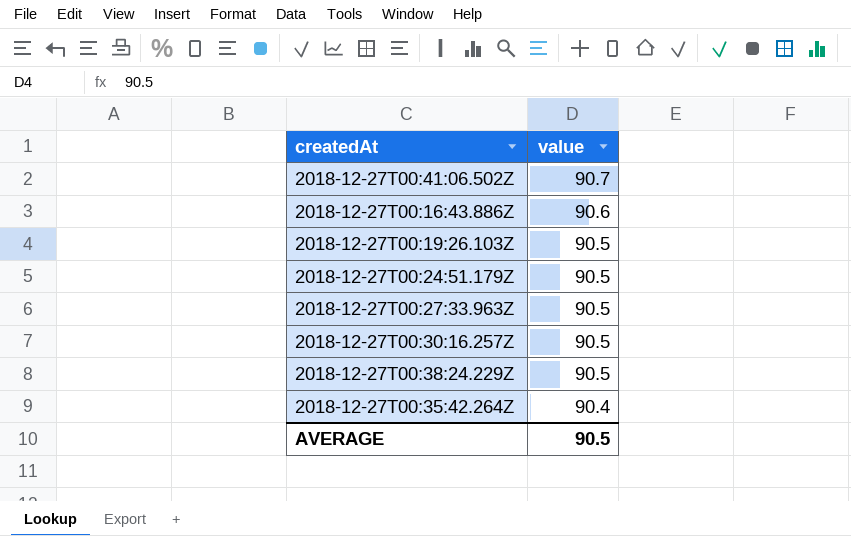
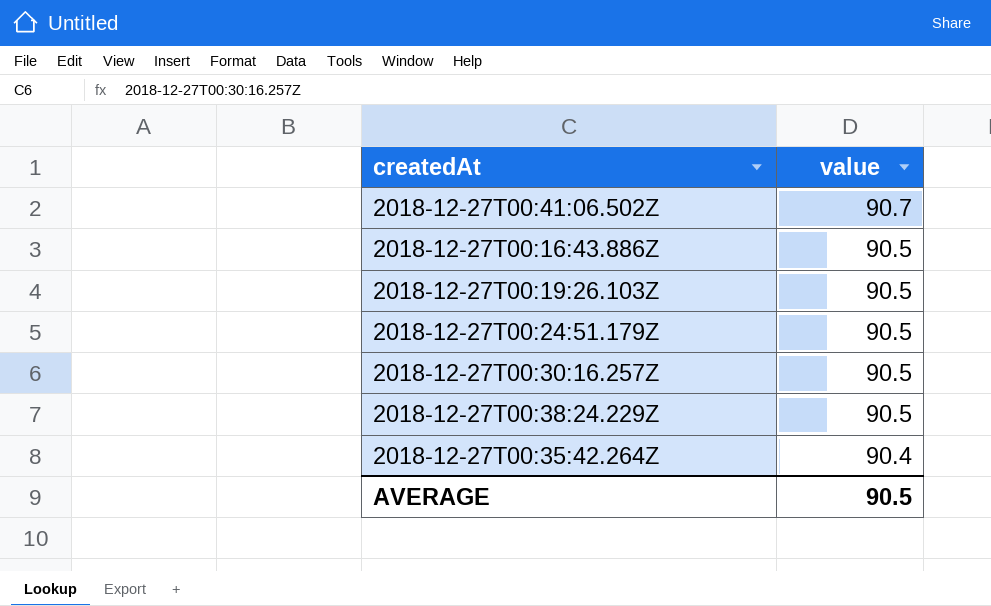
row 2018-12-27T00:27:33.963Z: 90.5 -> none
2018-12-27T00:16:43.886Z | value: 90.6 -> 90.5

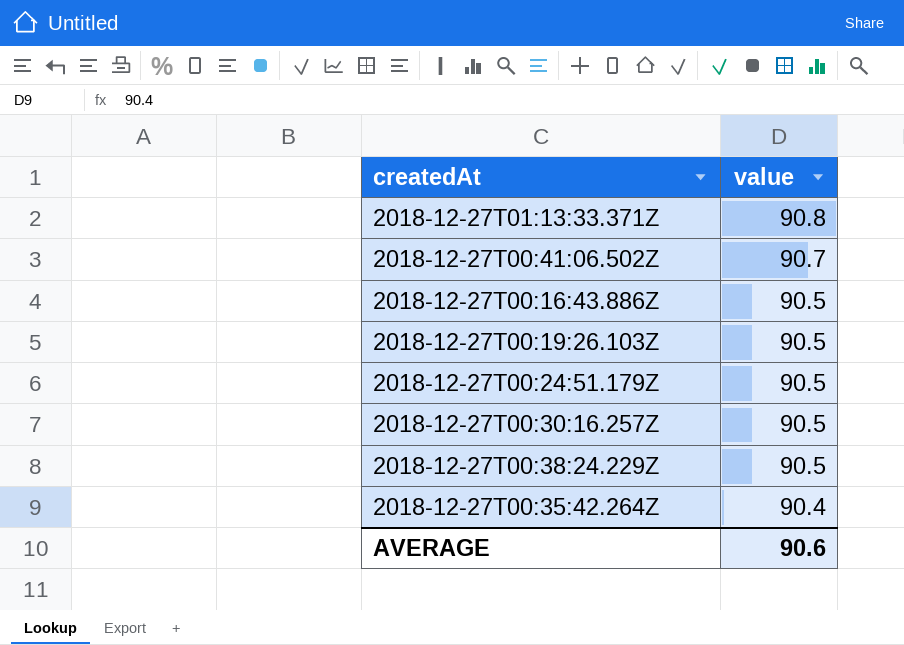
row 2018-12-27T01:13:33.371Z: none -> 90.8
AVERAGE | value: 90.5 -> 90.6

